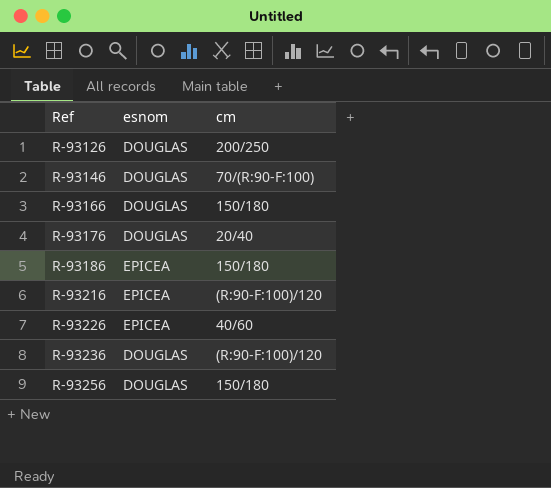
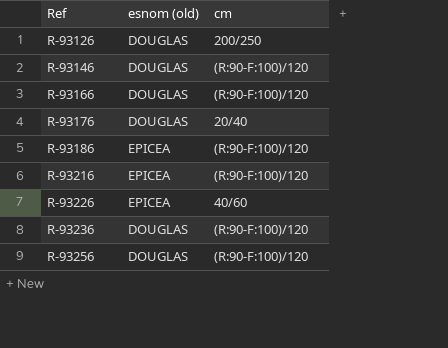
column name: esnom -> esnom (old)
R-93146 | cm: 70/(R:90-F:100) -> (R:90-F:100)/120
R-93166 | cm: 150/180 -> (R:90-F:100)/120
R-93186 | cm: 150/180 -> (R:90-F:100)/120
R-93256 | cm: 150/180 -> (R:90-F:100)/120

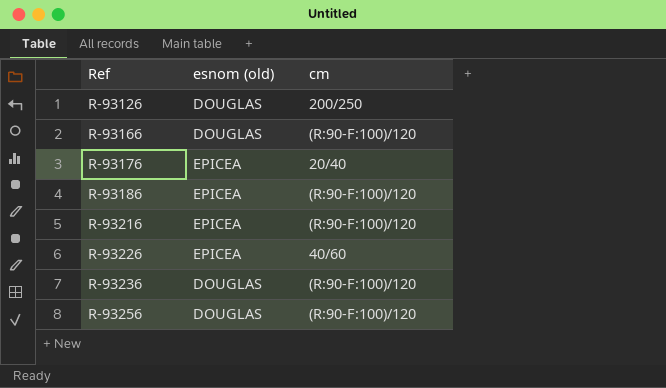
row R-93146: DOUGLAS | (R:90-F:100)/120 -> none
R-93176 | esnom (old): DOUGLAS -> EPICEA

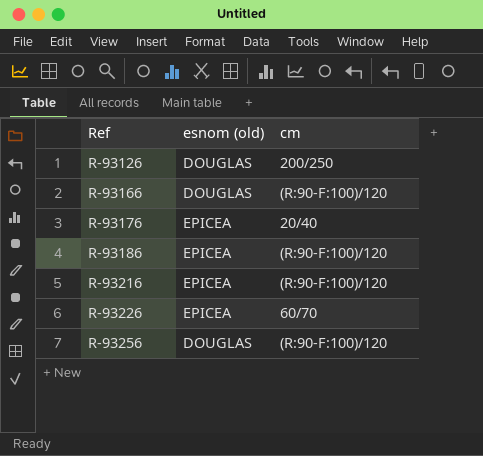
row R-93236: DOUGLAS | (R:90-F:100)/120 -> none
R-93226 | cm: 40/60 -> 60/70

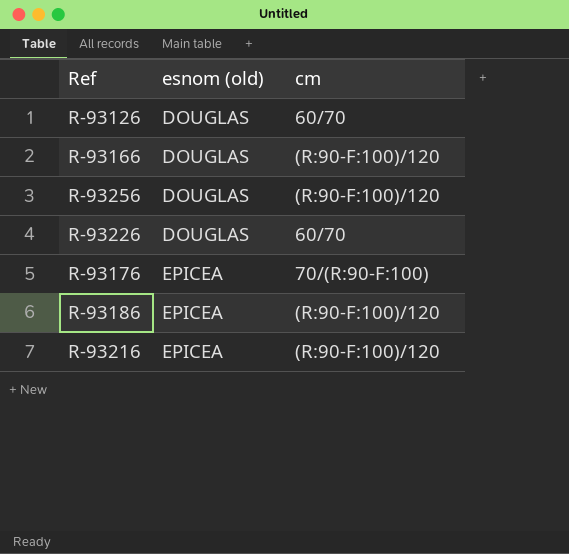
row order: Ref ascending -> esnom (old) ascending
R-93126 | cm: 200/250 -> 60/70
R-93226 | esnom (old): EPICEA -> DOUGLAS
R-93176 | cm: 20/40 -> 70/(R:90-F:100)

